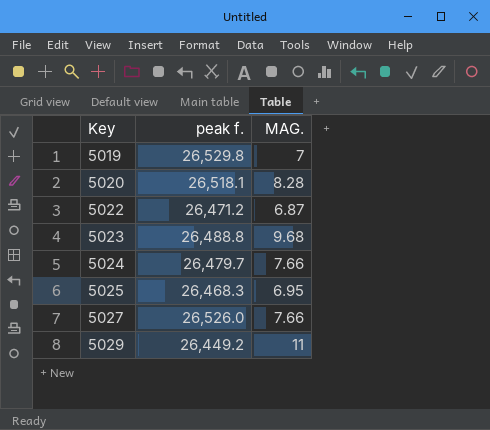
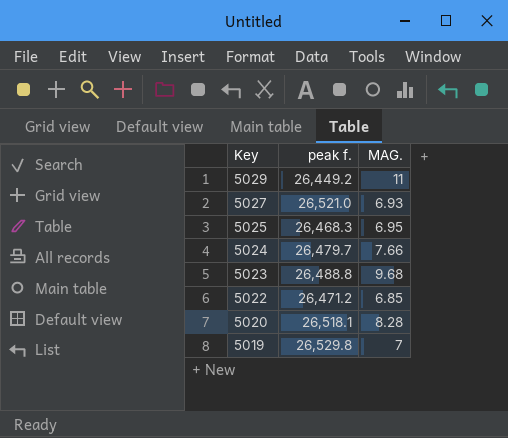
row order: Key ascending -> Key descending
5027 | peak f.: 26,526.0 -> 26,521.0
5027 | MAG.: 7.66 -> 6.93
5022 | MAG.: 6.87 -> 6.85

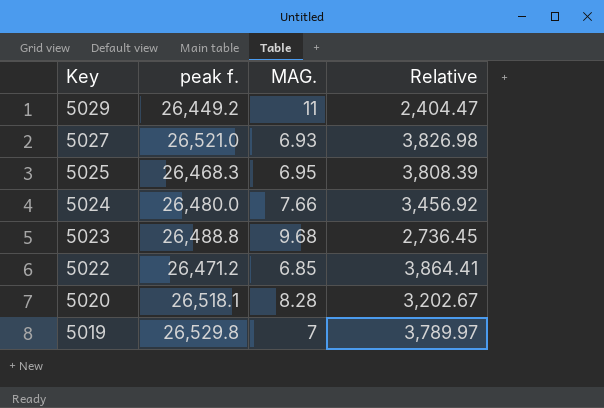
column Relative | formula: none -> [peak f.] / [MAG.]
5024 | peak f.: 26,479.7 -> 26,480.0

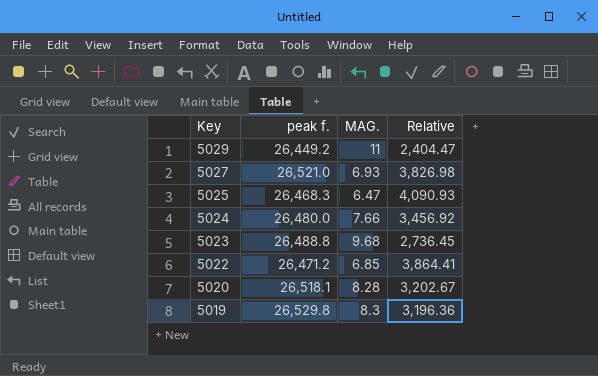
5025 | MAG.: 6.95 -> 6.47
5025 | Relative: 3,808.39 -> 4,090.93
5019 | MAG.: 7 -> 8.3
5019 | Relative: 3,789.97 -> 3,196.36

